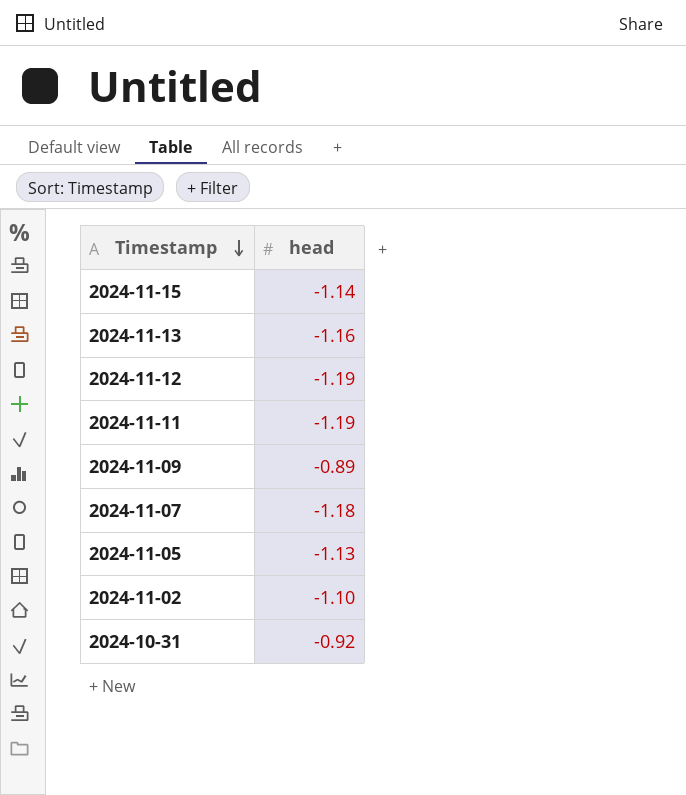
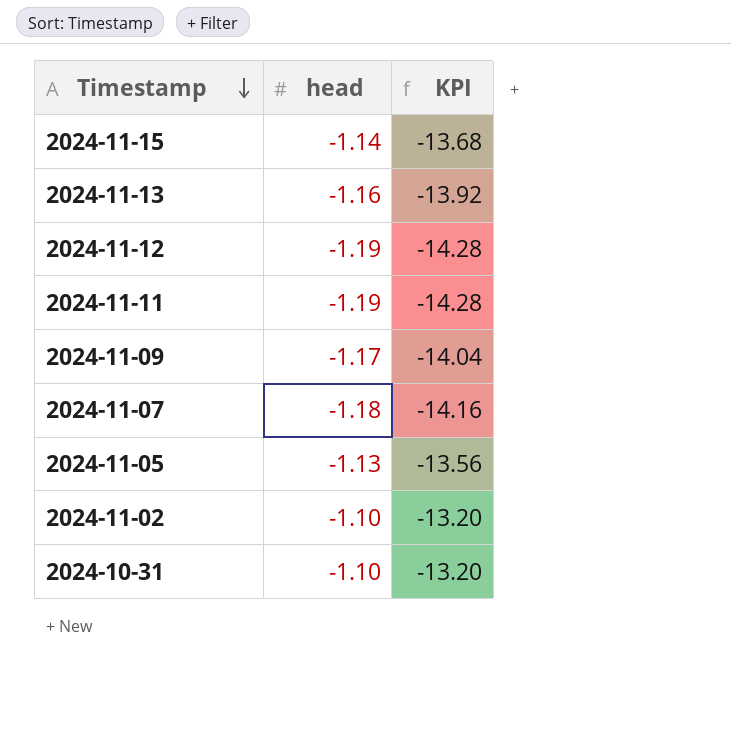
column KPI | formula: none -> [head] * 12
2024-11-09 | head: -0.89 -> -1.17
2024-10-31 | head: -0.92 -> -1.10

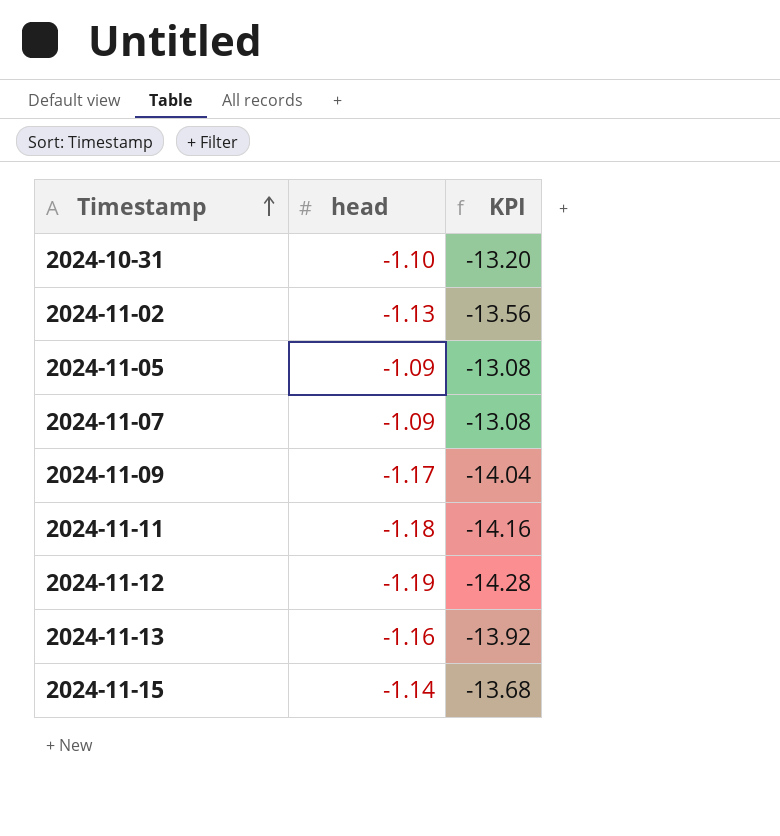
row order: Timestamp descending -> Timestamp ascending
2024-11-02 | head: -1.10 -> -1.13
2024-11-02 | KPI: -13.20 -> -13.56
2024-11-05 | head: -1.13 -> -1.09
2024-11-05 | KPI: -13.56 -> -13.08
2024-11-07 | head: -1.18 -> -1.09
2024-11-07 | KPI: -14.16 -> -13.08
2024-11-11 | head: -1.19 -> -1.18
2024-11-11 | KPI: -14.28 -> -14.16

